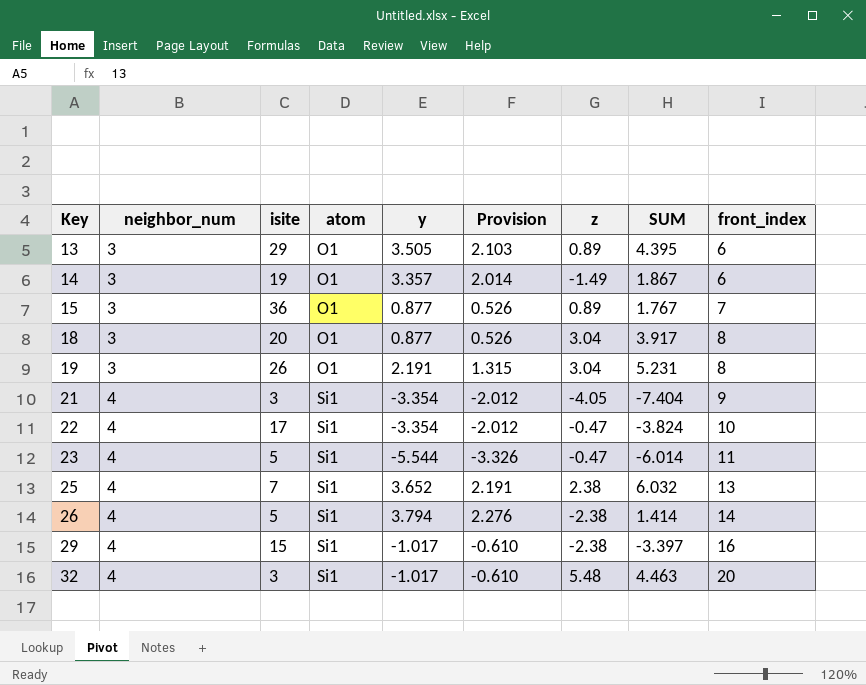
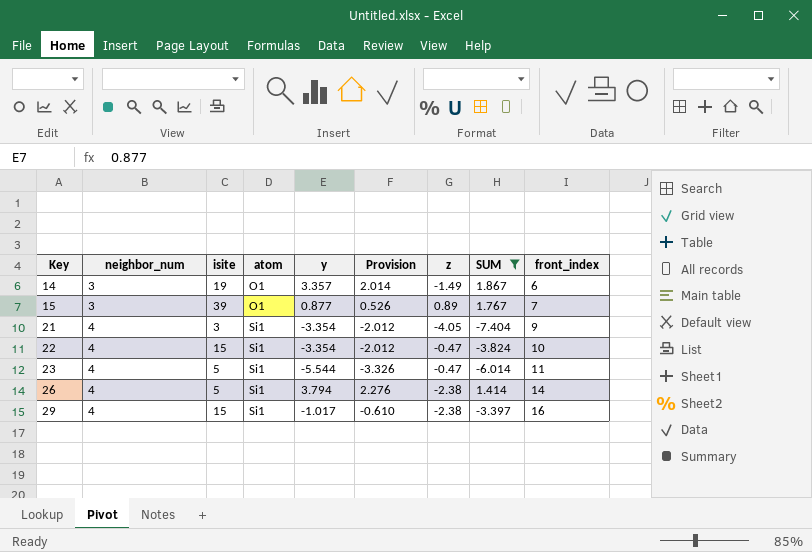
filter: none -> SUM <= 1.867
15 | isite: 36 -> 39
22 | isite: 17 -> 15

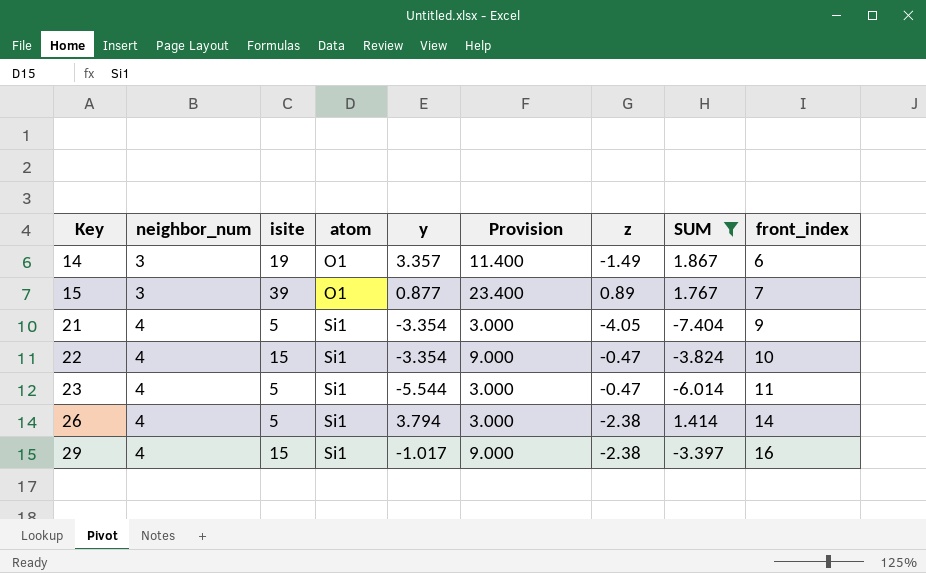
column Provision | formula: [y] * 0.6 -> [isite] * 0.6
21 | isite: 3 -> 5

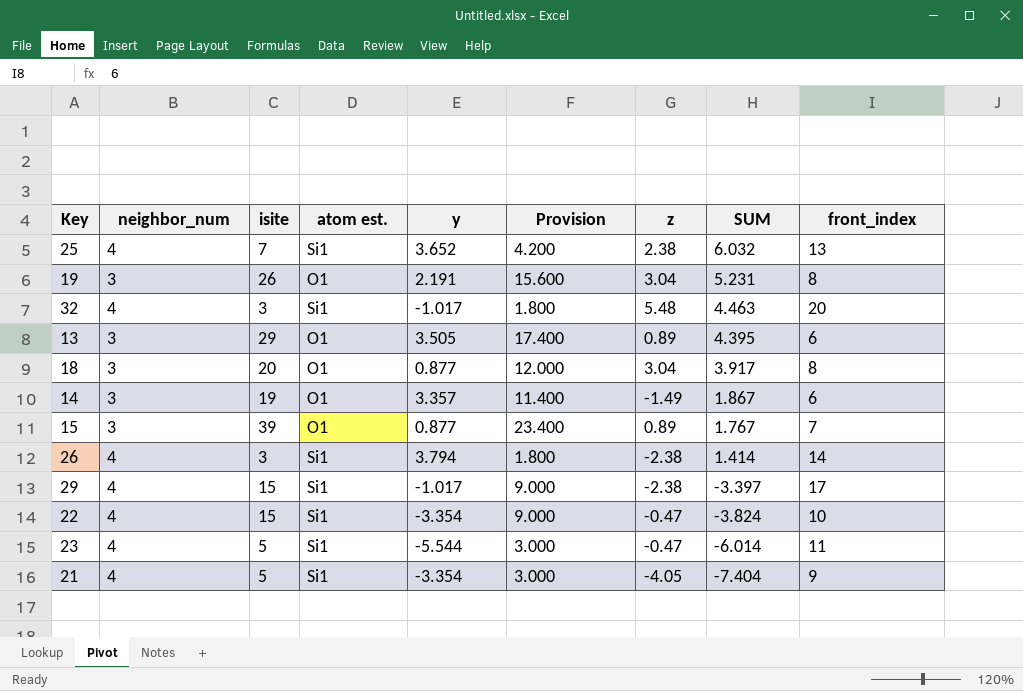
filter: SUM <= 1.867 -> none
row order: Key ascending -> SUM descending
column name: atom -> atom est.
26 | isite: 5 -> 3
26 | Provision: 3.000 -> 1.800
29 | front_index: 16 -> 17

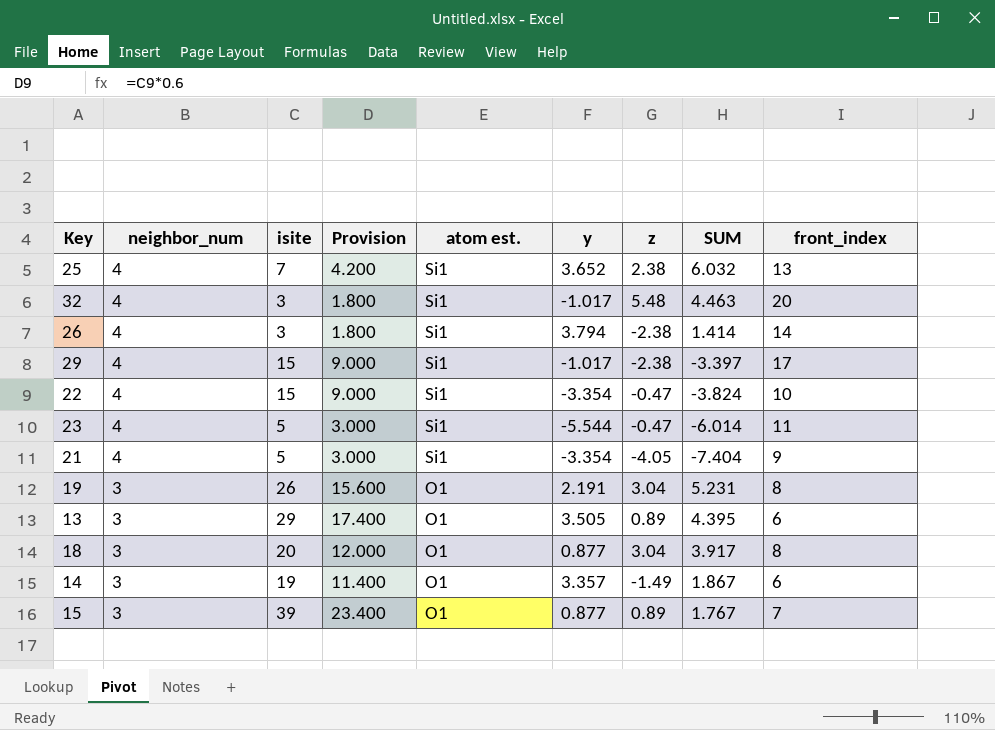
row order: SUM descending -> neighbor_num descending
column Provision | position: 6 -> 4

